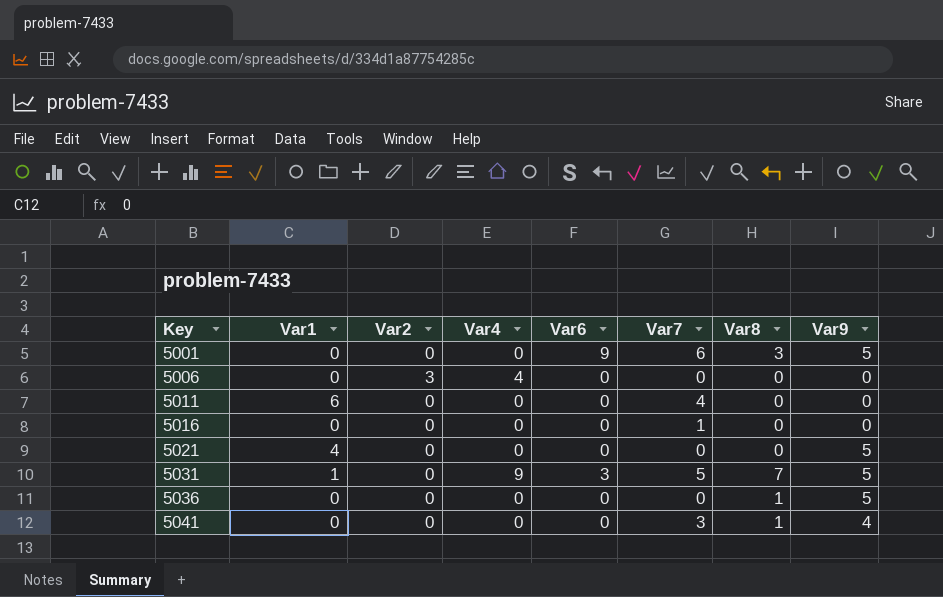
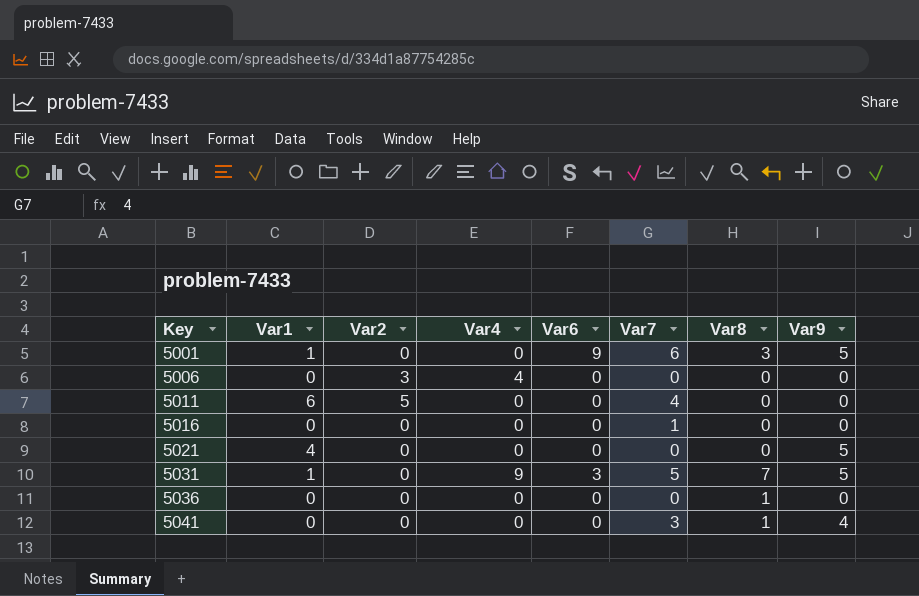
5001 | Var1: 0 -> 1
5011 | Var2: 0 -> 5
5036 | Var9: 5 -> 0

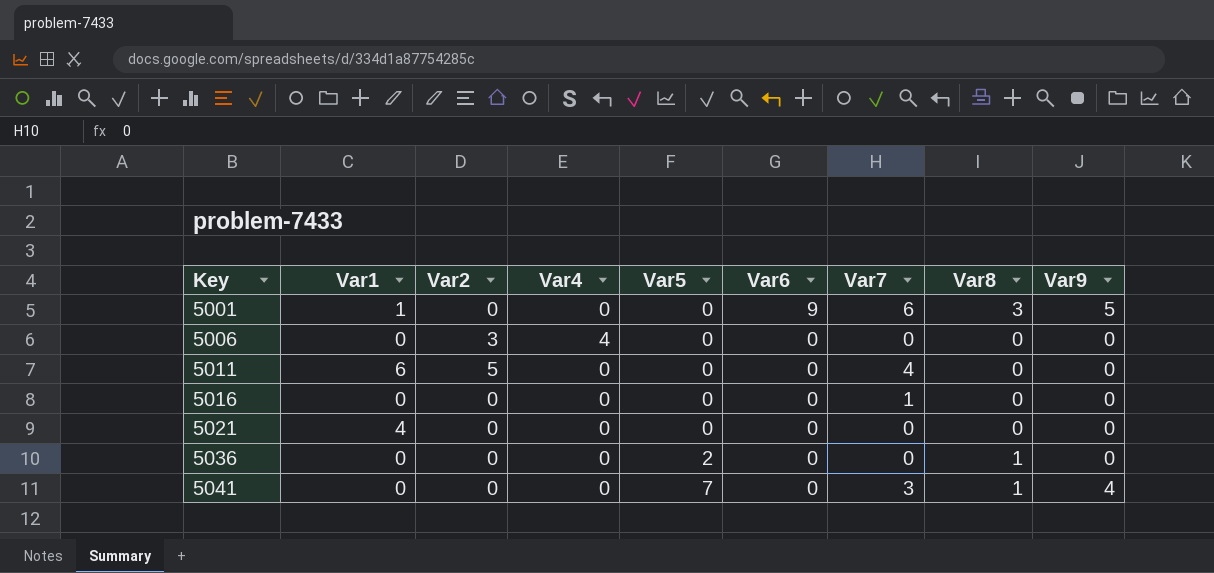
column Var5 | position: none -> 5
row 5031: 1 | 0 | 9 | 3 | 5 | 7 | 5 -> none
5021 | Var9: 5 -> 0

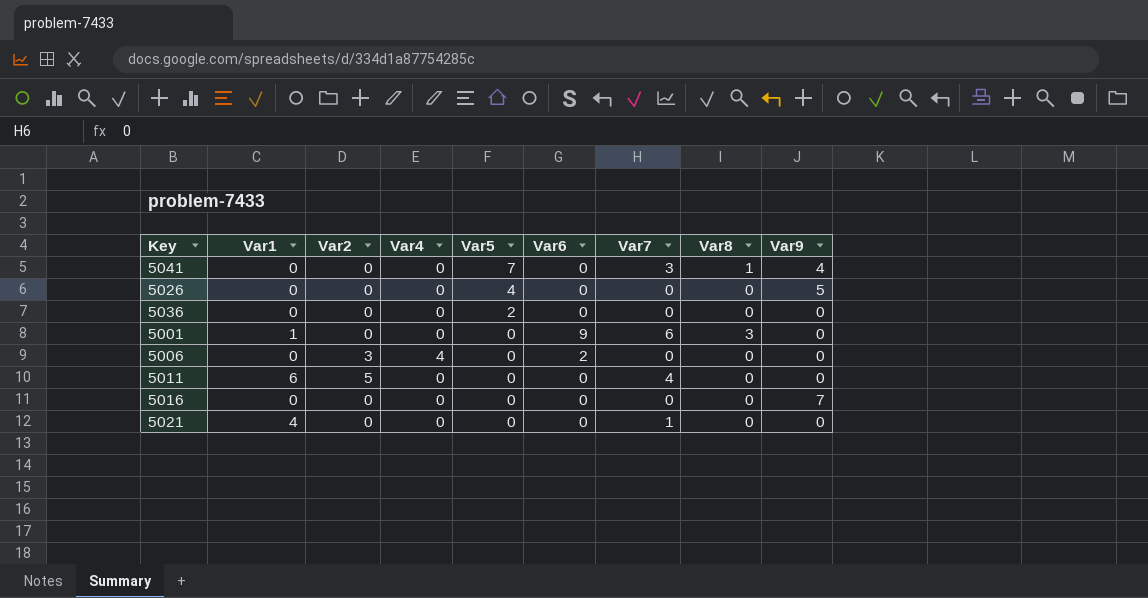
row order: Key ascending -> Var5 descending
row 5026: none -> 0 | 0 | 0 | 4 | 0 | 0 | 0 | 5
5036 | Var8: 1 -> 0
5001 | Var9: 5 -> 0
5006 | Var6: 0 -> 2
5016 | Var7: 1 -> 0
5016 | Var9: 0 -> 7
5021 | Var7: 0 -> 1

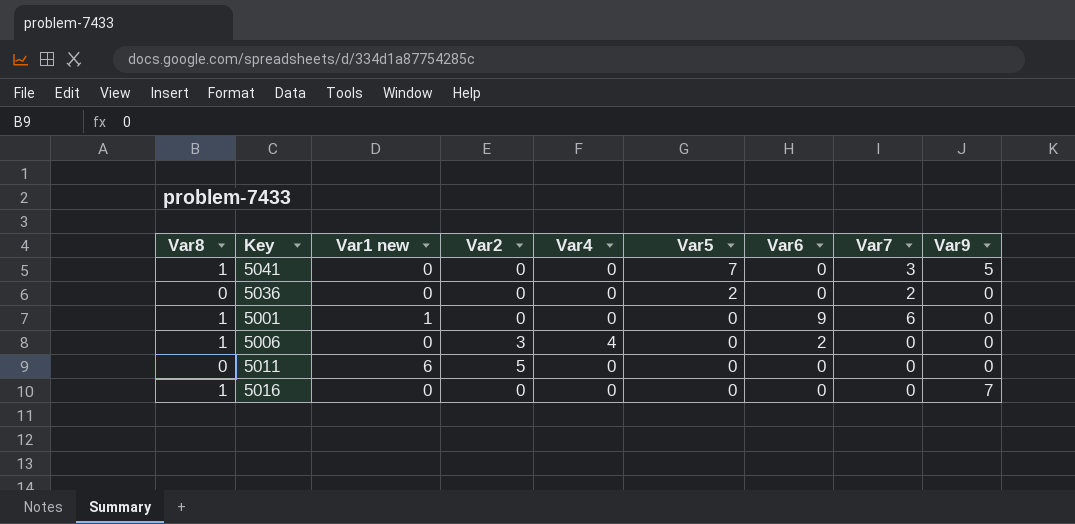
column Var8 | position: 8 -> 1
column name: Var1 -> Var1 new
row 5026: 0 | 0 | 0 | 4 | 0 | 0 | 0 | 5 -> none
row 5021: 4 | 0 | 0 | 0 | 0 | 1 | 0 | 0 -> none
5041 | Var9: 4 -> 5
5036 | Var7: 0 -> 2
5001 | Var8: 3 -> 1
5006 | Var8: 0 -> 1
5011 | Var7: 4 -> 0
5016 | Var8: 0 -> 1

